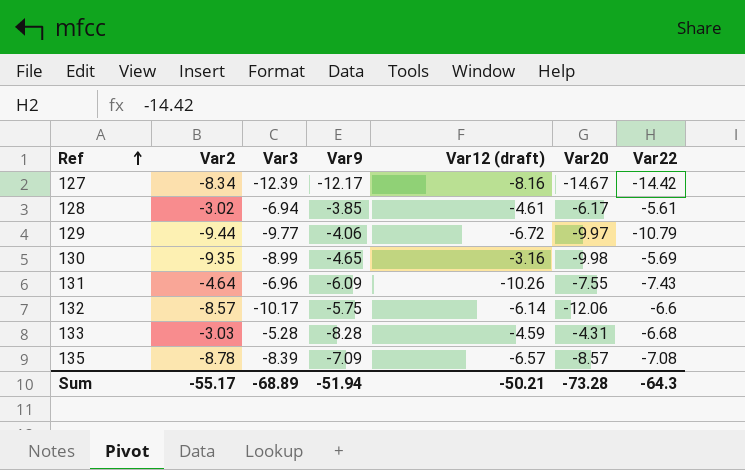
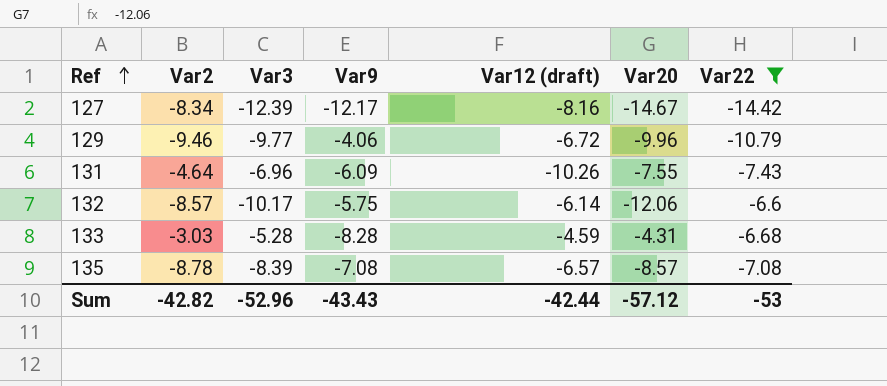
filter: none -> Var22 <= -6.6
129 | Var2: -9.44 -> -9.46
129 | Var20: -9.97 -> -9.96
135 | Var9: -7.09 -> -7.08
Sum | Var2: -55.17 -> -42.82
Sum | Var3: -68.89 -> -52.96
Sum | Var9: -51.94 -> -43.43
Sum | Var12 (draft): -50.21 -> -42.44
Sum | Var20: -73.28 -> -57.12
Sum | Var22: -64.3 -> -53

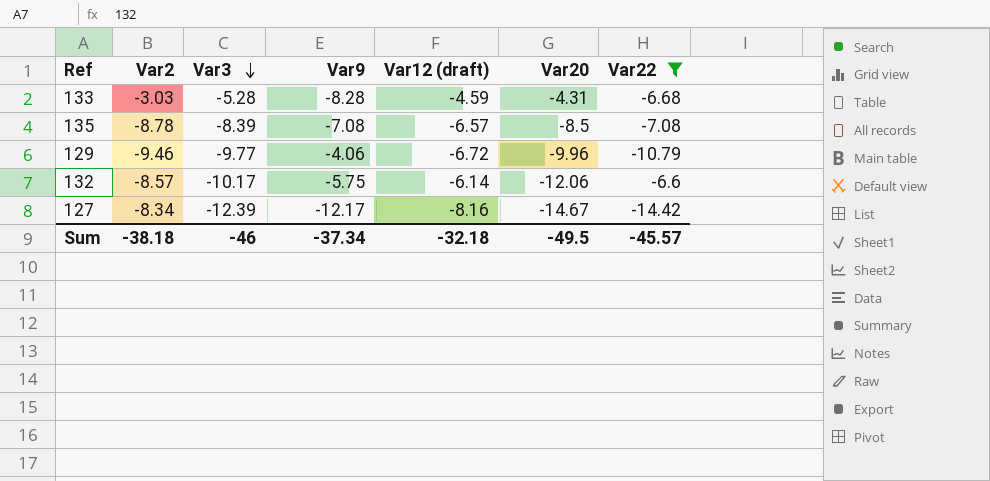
row order: Ref ascending -> Var3 descending
row 131: -4.64 | -6.96 | -6.09 | -10.26 | -7.55 | -7.43 -> none
135 | Var20: -8.57 -> -8.5
Sum | Var2: -42.82 -> -38.18
Sum | Var3: -52.96 -> -46
Sum | Var9: -43.43 -> -37.34
Sum | Var12 (draft): -42.44 -> -32.18
Sum | Var20: -57.12 -> -49.5
Sum | Var22: -53 -> -45.57

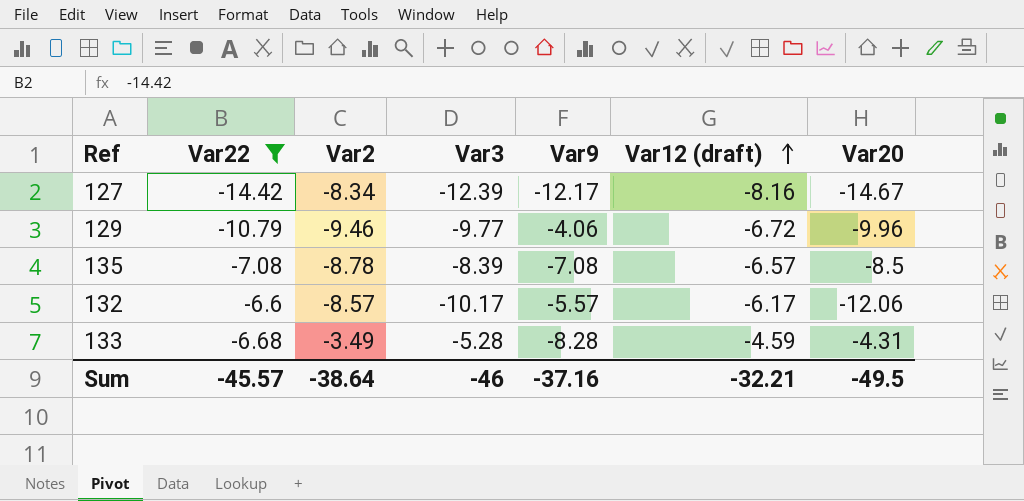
row order: Var3 descending -> Var12 (draft) ascending
column Var22 | position: 7 -> 2
132 | Var9: -5.75 -> -5.57
132 | Var12 (draft): -6.14 -> -6.17
133 | Var2: -3.03 -> -3.49
Sum | Var2: -38.18 -> -38.64
Sum | Var9: -37.34 -> -37.16
Sum | Var12 (draft): -32.18 -> -32.21

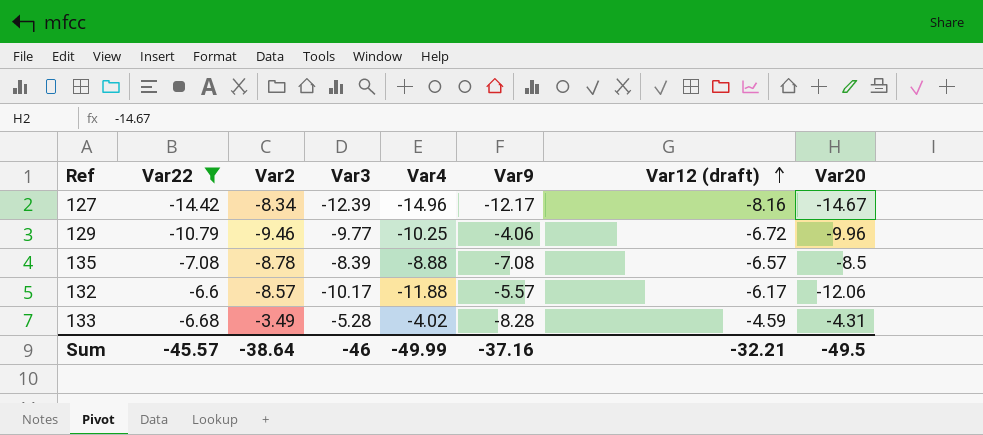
column Var4 | position: none -> 5

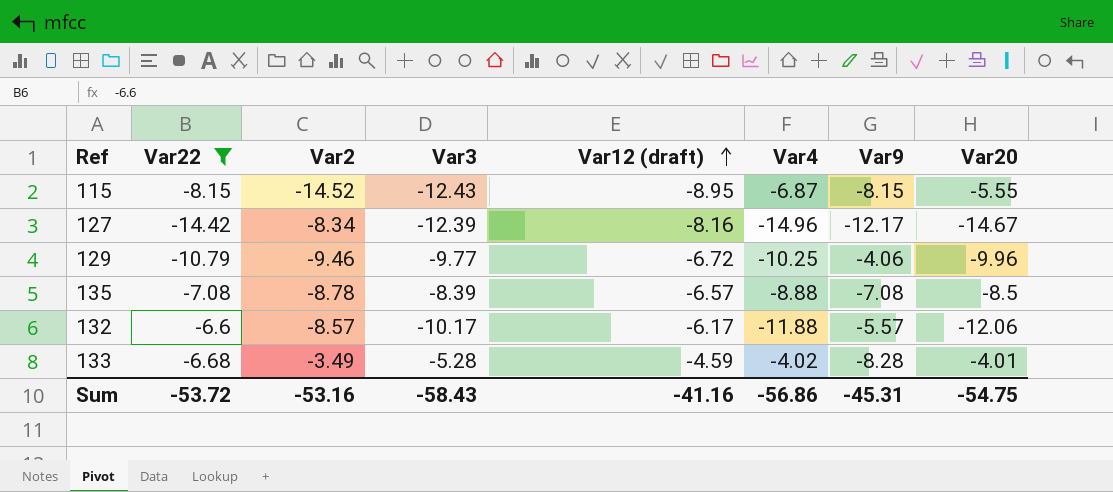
column Var12 (draft) | position: 7 -> 5
row 115: none -> -8.15 | -14.52 | -12.43 | -8.95 | -6.87 | -8.15 | -5.55
133 | Var20: -4.31 -> -4.01
Sum | Var22: -45.57 -> -53.72
Sum | Var2: -38.64 -> -53.16
Sum | Var3: -46 -> -58.43
Sum | Var12 (draft): -32.21 -> -41.16
Sum | Var4: -49.99 -> -56.86
Sum | Var9: -37.16 -> -45.31
Sum | Var20: -49.5 -> -54.75

